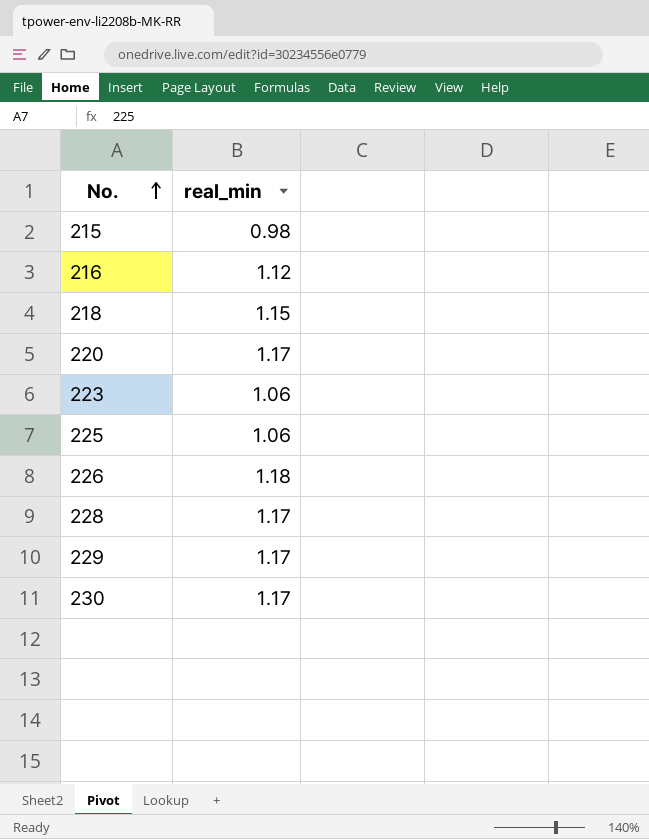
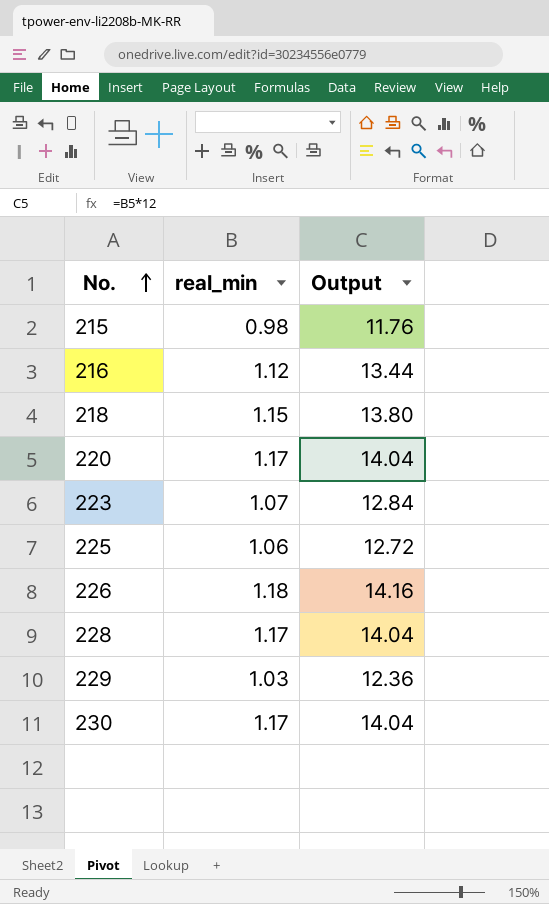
column Output | formula: none -> [real_min] * 12
223 | real_min: 1.06 -> 1.07
229 | real_min: 1.17 -> 1.03

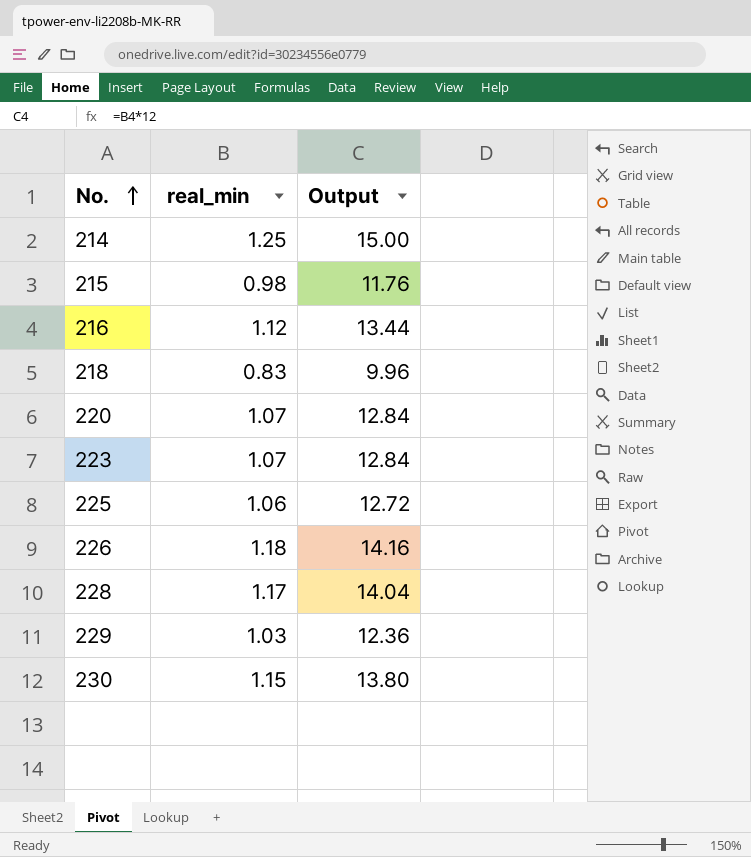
row 214: none -> 1.25 | 15.00
218 | real_min: 1.15 -> 0.83
218 | Output: 13.80 -> 9.96
220 | real_min: 1.17 -> 1.07
220 | Output: 14.04 -> 12.84
230 | real_min: 1.17 -> 1.15
230 | Output: 14.04 -> 13.80

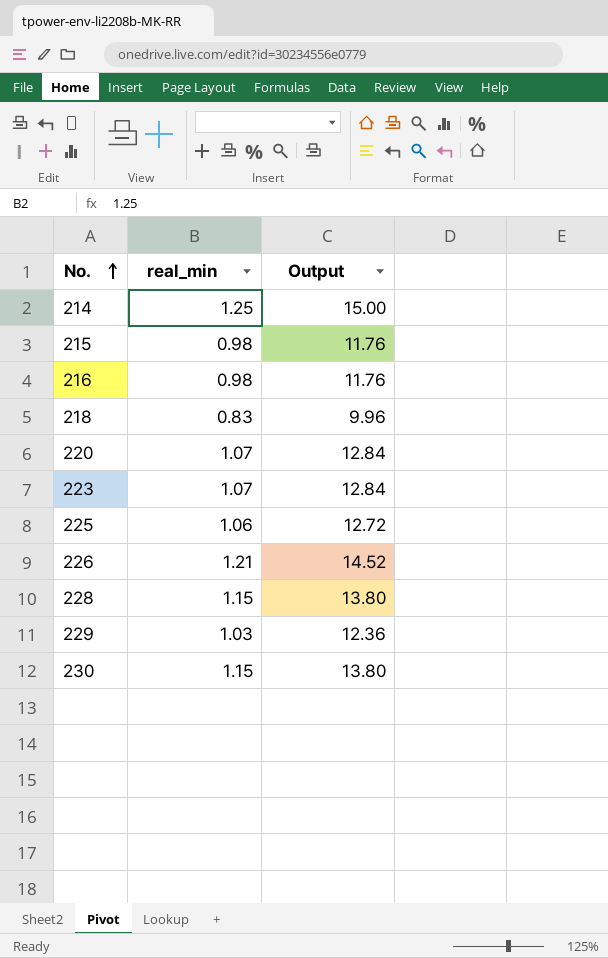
216 | real_min: 1.12 -> 0.98
216 | Output: 13.44 -> 11.76
226 | real_min: 1.18 -> 1.21
226 | Output: 14.16 -> 14.52
228 | real_min: 1.17 -> 1.15
228 | Output: 14.04 -> 13.80

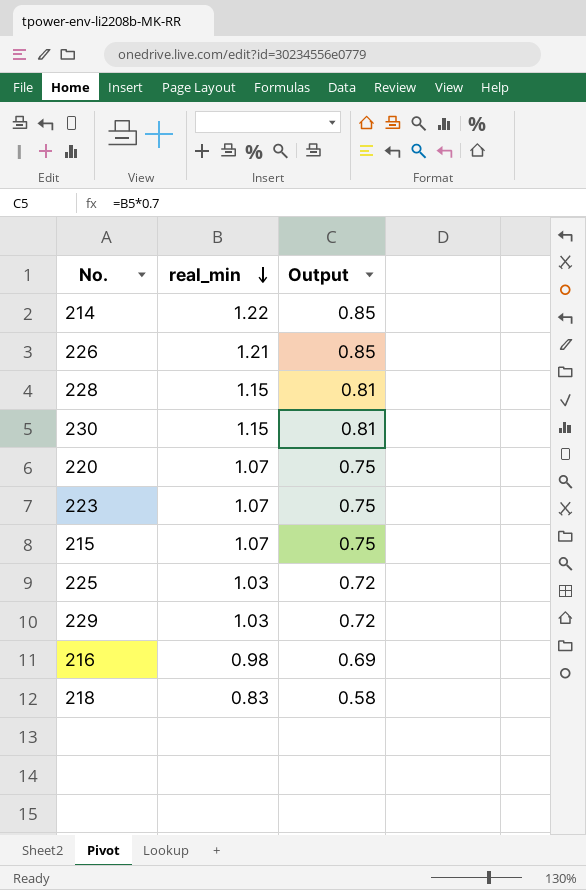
row order: No. ascending -> real_min descending
column Output | formula: [real_min] * 12 -> [real_min] * 0.7
214 | real_min: 1.25 -> 1.22
215 | real_min: 0.98 -> 1.07
225 | real_min: 1.06 -> 1.03

